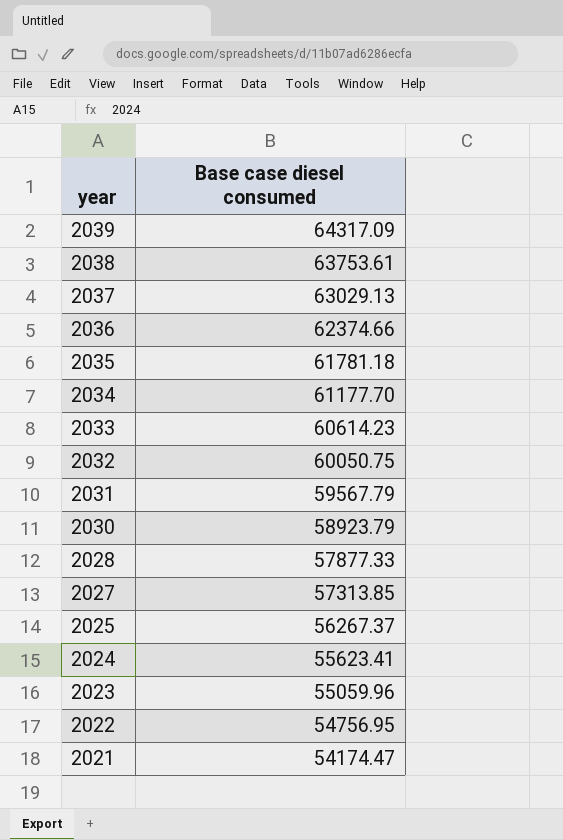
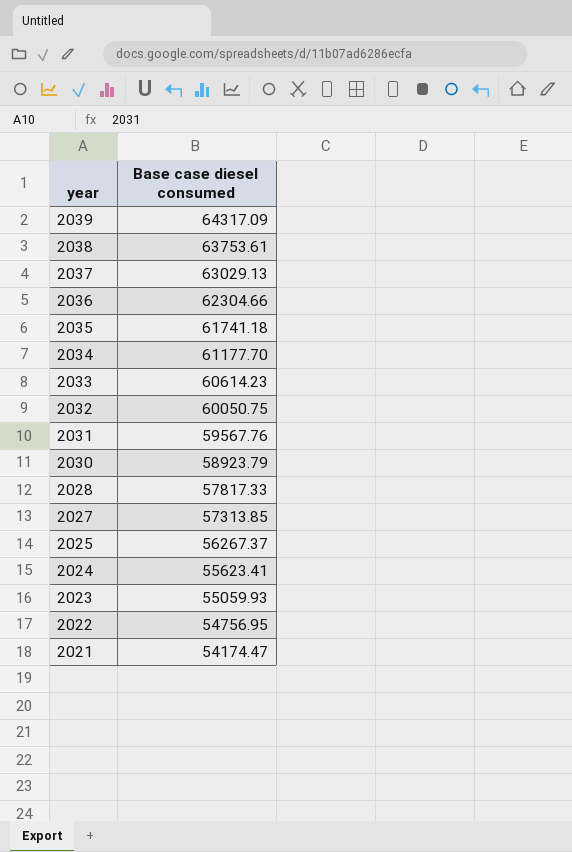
2036 | Base case diesel consumed: 62374.66 -> 62304.66
2035 | Base case diesel consumed: 61781.18 -> 61741.18
2031 | Base case diesel consumed: 59567.79 -> 59567.76
2028 | Base case diesel consumed: 57877.33 -> 57817.33
2023 | Base case diesel consumed: 55059.96 -> 55059.93

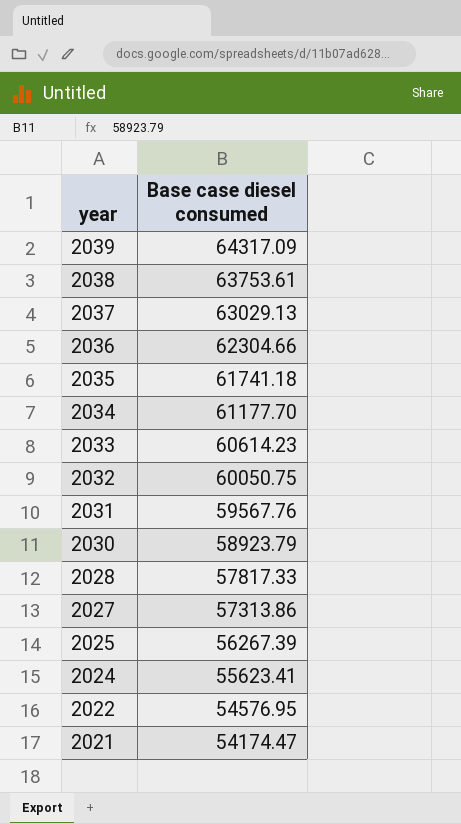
row 2023: 55059.93 -> none
2027 | Base case diesel consumed: 57313.85 -> 57313.86
2025 | Base case diesel consumed: 56267.37 -> 56267.39
2022 | Base case diesel consumed: 54756.95 -> 54576.95

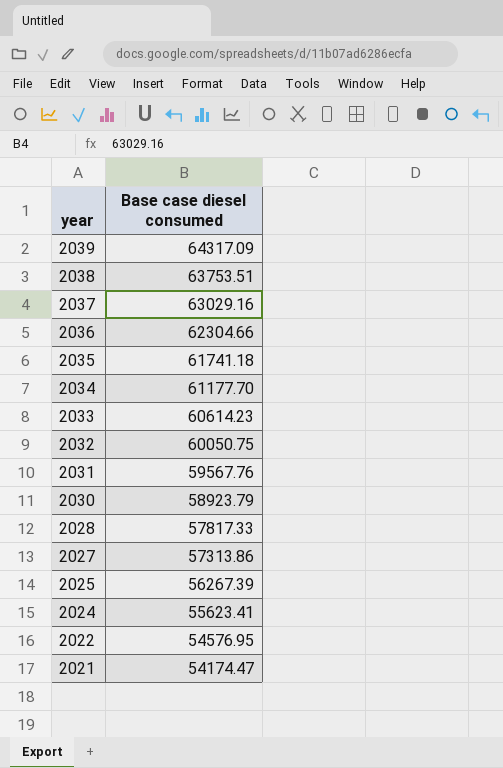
2038 | Base case diesel consumed: 63753.61 -> 63753.51
2037 | Base case diesel consumed: 63029.13 -> 63029.16

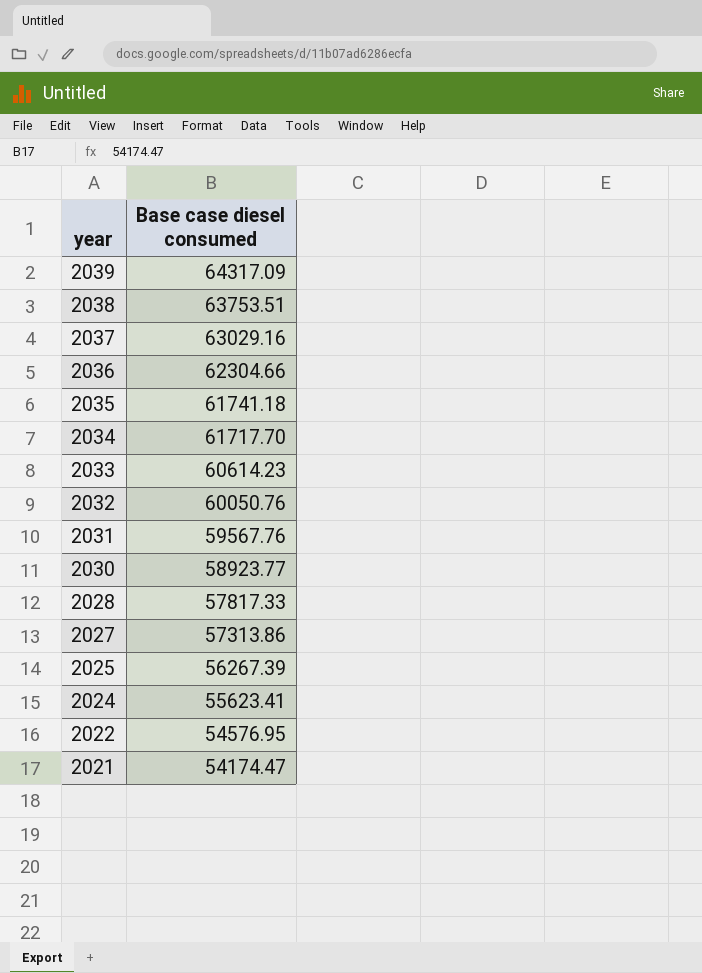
2034 | Base case diesel consumed: 61177.70 -> 61717.70
2032 | Base case diesel consumed: 60050.75 -> 60050.76
2030 | Base case diesel consumed: 58923.79 -> 58923.77

